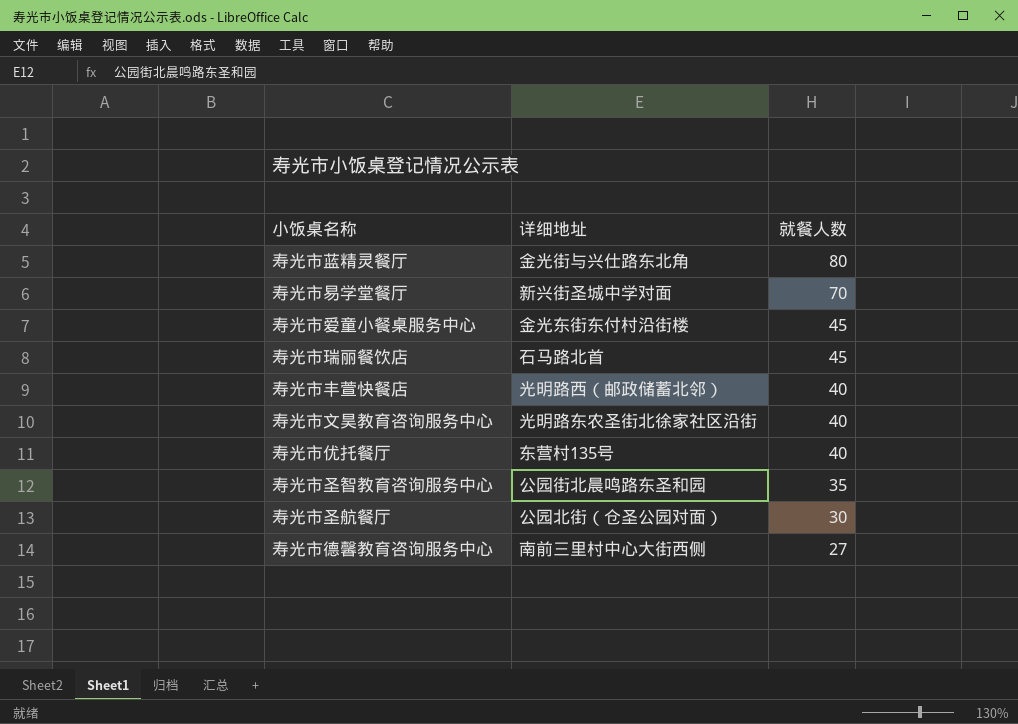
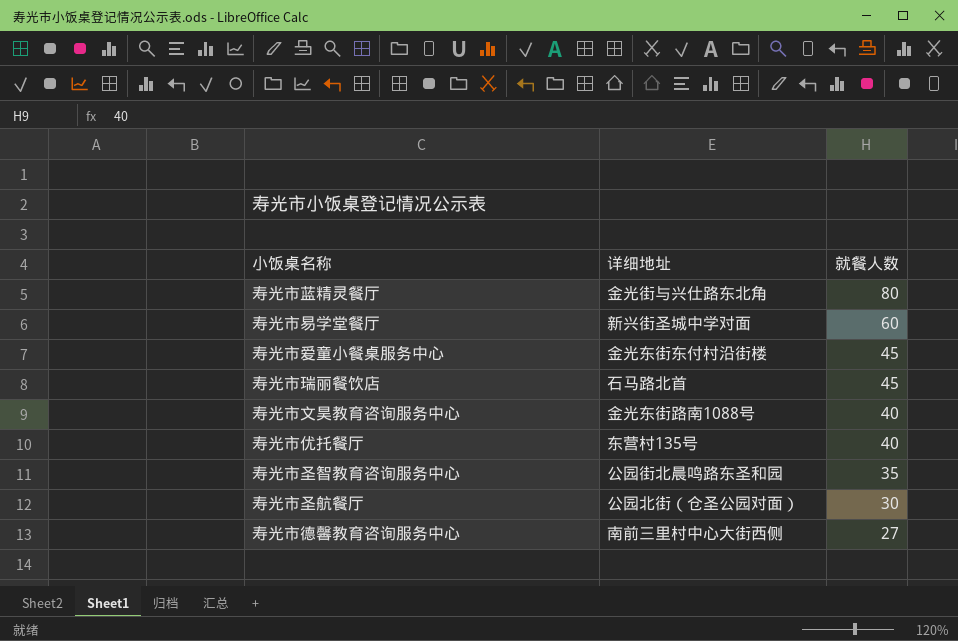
row 寿光市丰萱快餐店: 光明路西（邮政储蓄北邻） | 40 -> none
寿光市易学堂餐厅 | 就餐人数: 70 -> 60
寿光市文昊教育咨询服务中心 | 详细地址: 光明路东农圣街北徐家社区沿街 -> 金光东街路南1088号

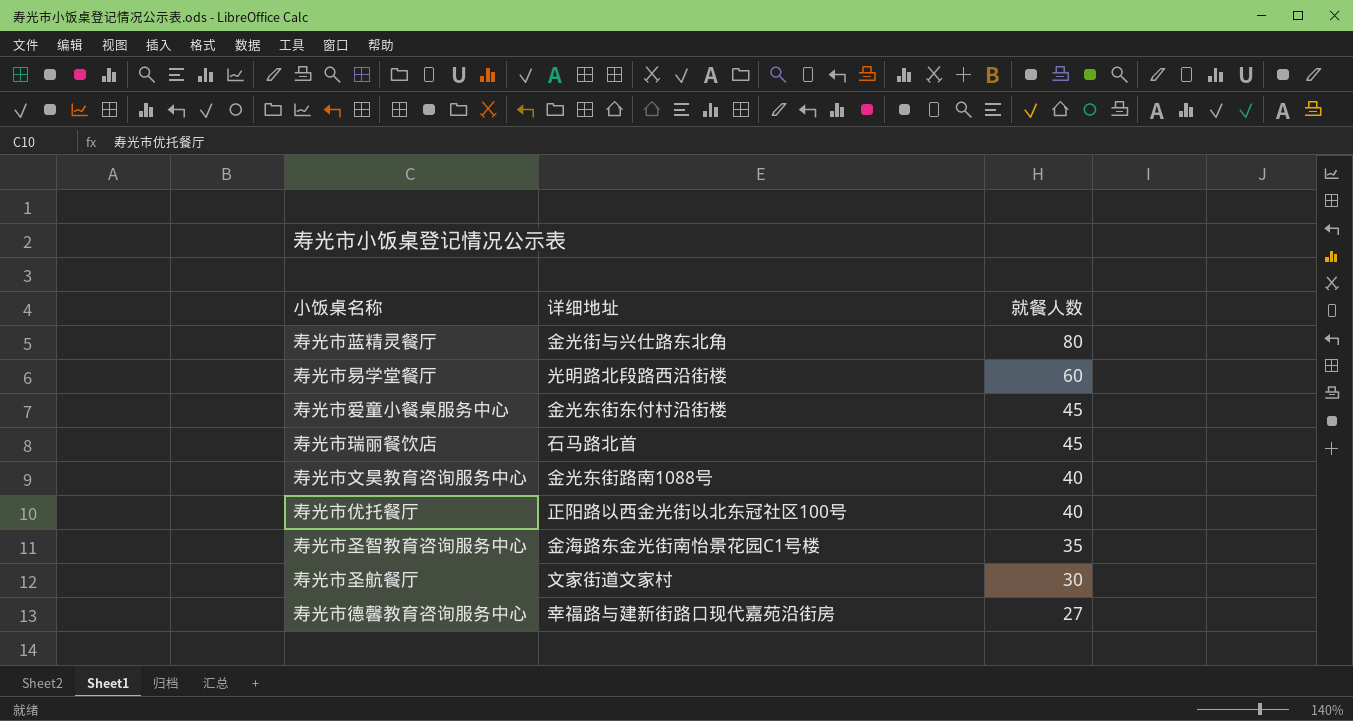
寿光市易学堂餐厅 | 详细地址: 新兴街圣城中学对面 -> 光明路北段路西沿街楼
寿光市优托餐厅 | 详细地址: 东营村135号 -> 正阳路以西金光街以北东冠社区100号
寿光市圣智教育咨询服务中心 | 详细地址: 公园街北晨鸣路东圣和园 -> 金海路东金光街南怡景花园C1号楼
寿光市圣航餐厅 | 详细地址: 公园北街（仓圣公园对面） -> 文家街道文家村
寿光市德馨教育咨询服务中心 | 详细地址: 南前三里村中心大街西侧 -> 幸福路与建新街路口现代嘉苑沿街房

